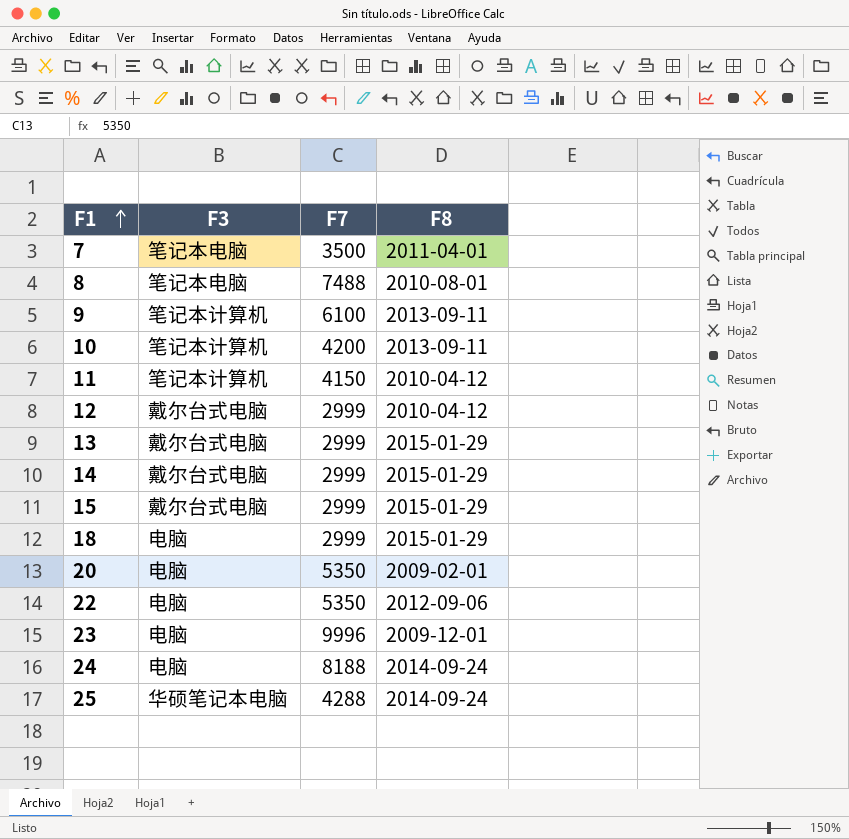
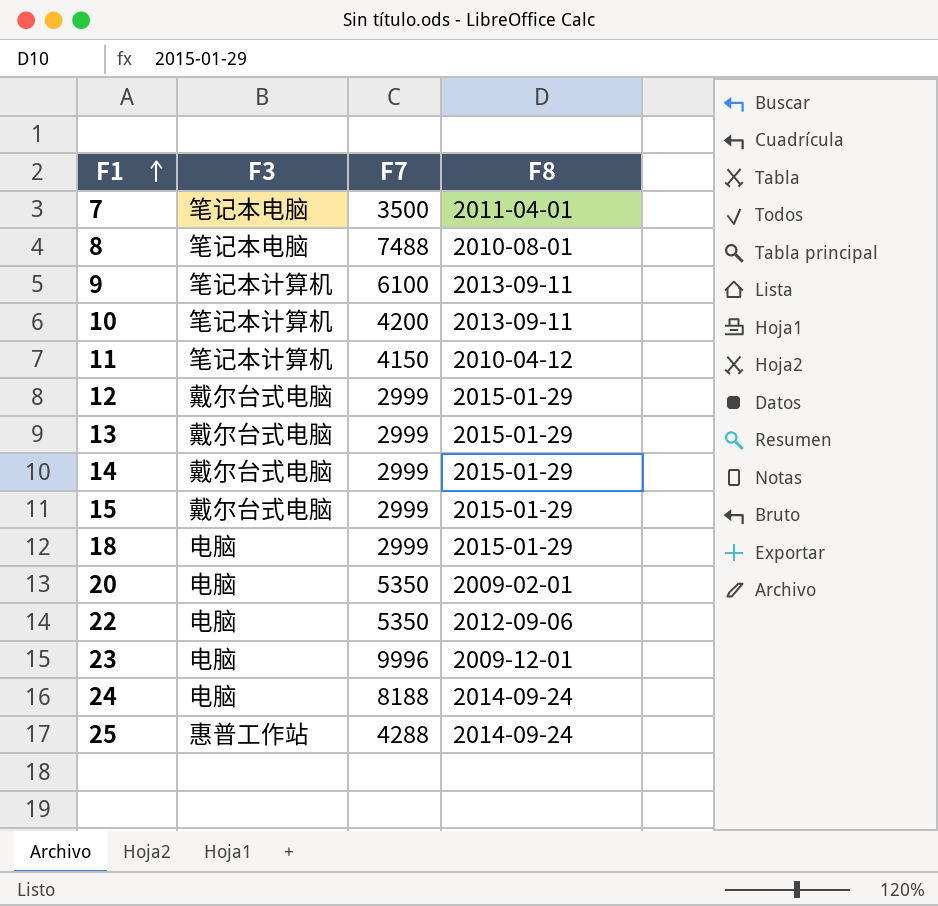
12 | F8: 2010-04-12 -> 2015-01-29
25 | F3: 华硕笔记本电脑 -> 惠普工作站

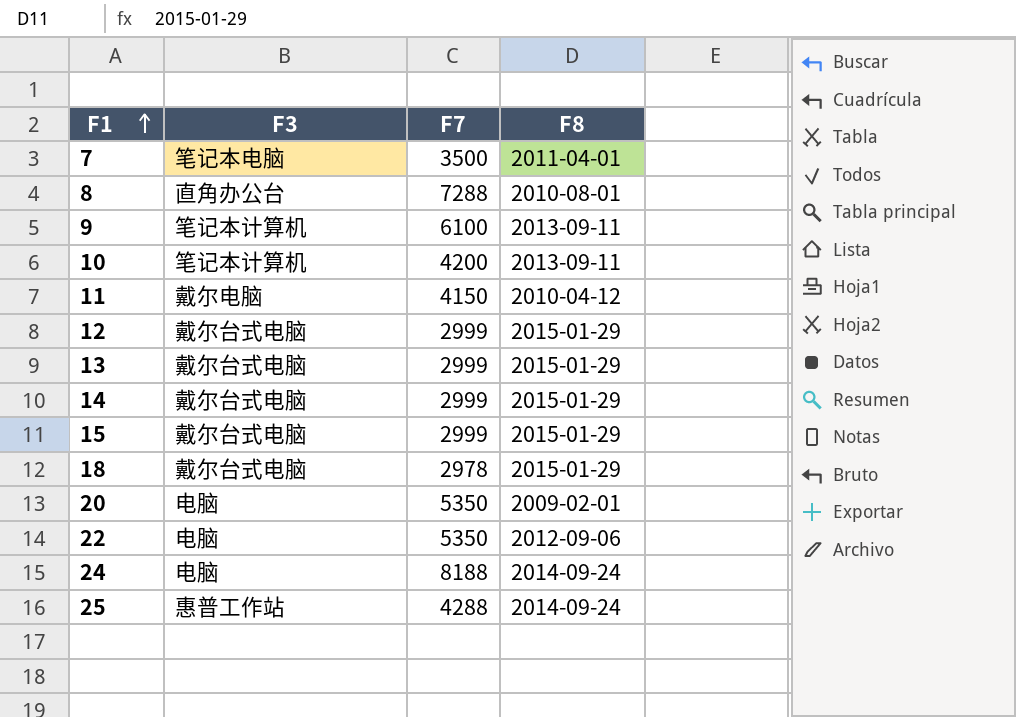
row 23: 电脑 | 9996 | 2009-12-01 -> none
8 | F3: 笔记本电脑 -> 直角办公台
8 | F7: 7488 -> 7288
11 | F3: 笔记本计算机 -> 戴尔电脑
18 | F3: 电脑 -> 戴尔台式电脑
18 | F7: 2999 -> 2978

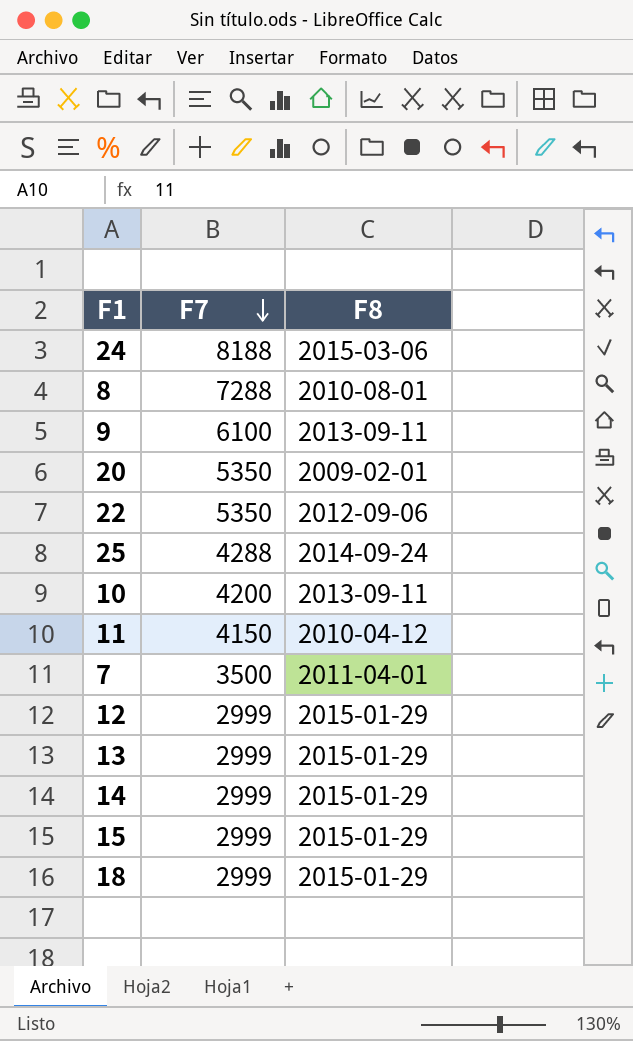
row order: F1 ascending -> F7 descending
column F3 | position: 2 -> none
24 | F8: 2014-09-24 -> 2015-03-06
18 | F7: 2978 -> 2999

